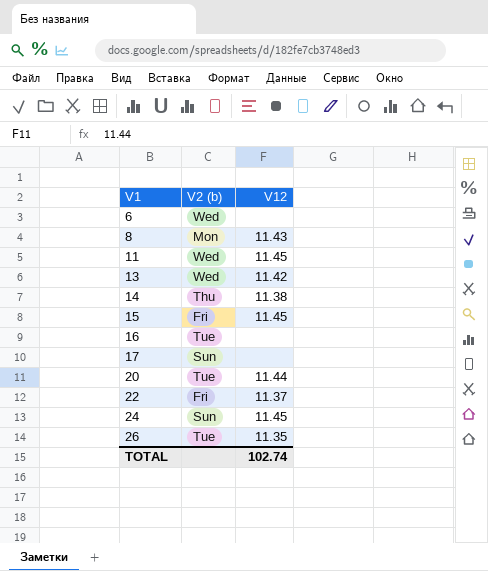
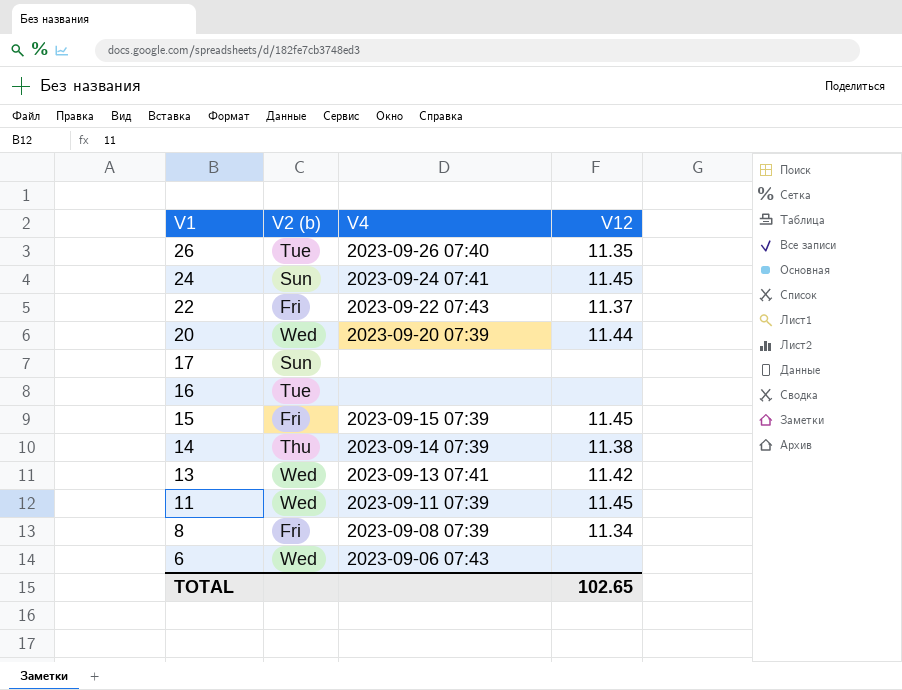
row order: V1 ascending -> V1 descending
column V4 | position: none -> 3
20 | V2 (b): Tue -> Wed
8 | V2 (b): Mon -> Fri
8 | V12: 11.43 -> 11.34
TOTAL | V12: 102.74 -> 102.65

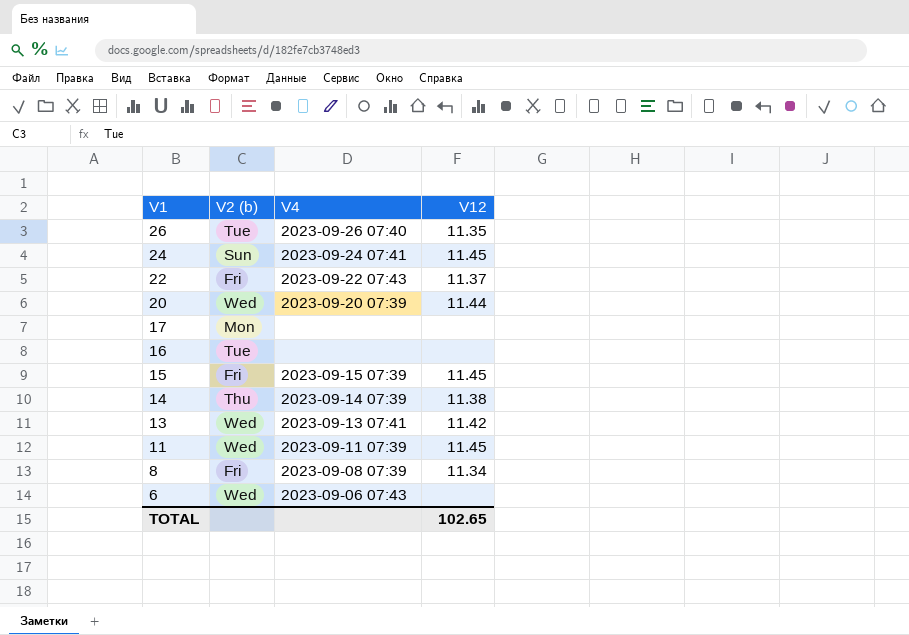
17 | V2 (b): Sun -> Mon

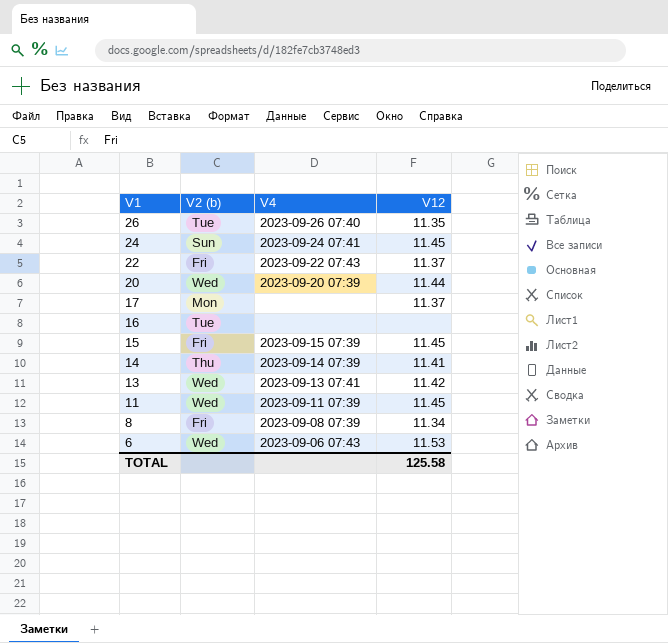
17 | V12: none -> 11.37
14 | V12: 11.38 -> 11.41
6 | V12: none -> 11.53
TOTAL | V12: 102.65 -> 125.58

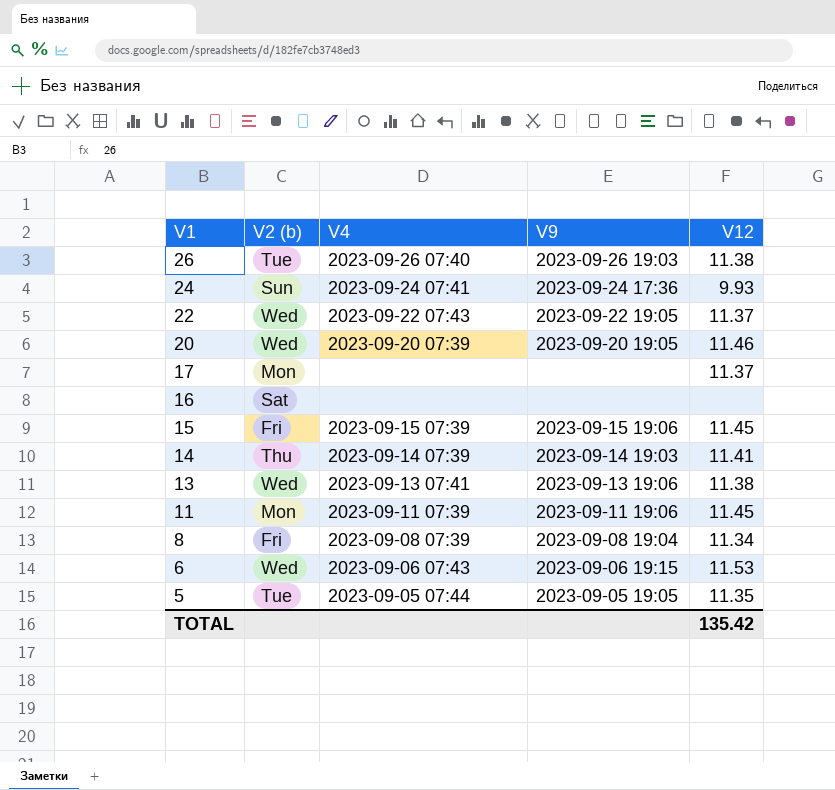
column V9 | position: none -> 4
26 | V12: 11.35 -> 11.38
24 | V12: 11.45 -> 9.93
22 | V2 (b): Fri -> Wed
20 | V12: 11.44 -> 11.46
16 | V2 (b): Tue -> Sat
13 | V12: 11.42 -> 11.38
11 | V2 (b): Wed -> Mon
row 5: none -> Tue | 2023-09-05 07:44 | 2023-09-05 19:05 | 11.35
TOTAL | V12: 125.58 -> 135.42

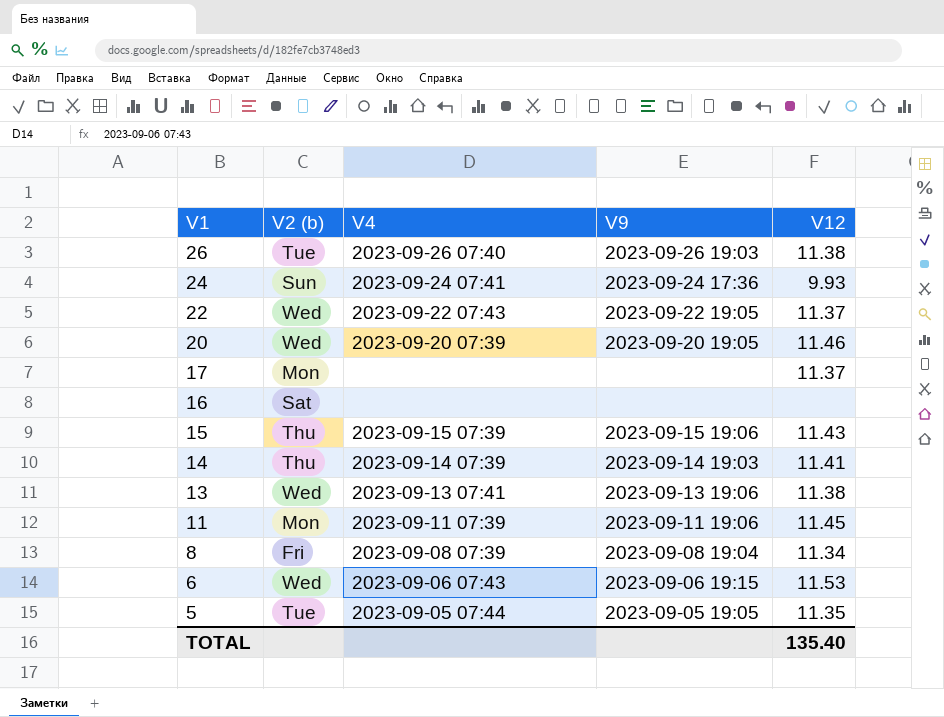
15 | V2 (b): Fri -> Thu
15 | V12: 11.45 -> 11.43
TOTAL | V12: 135.42 -> 135.40

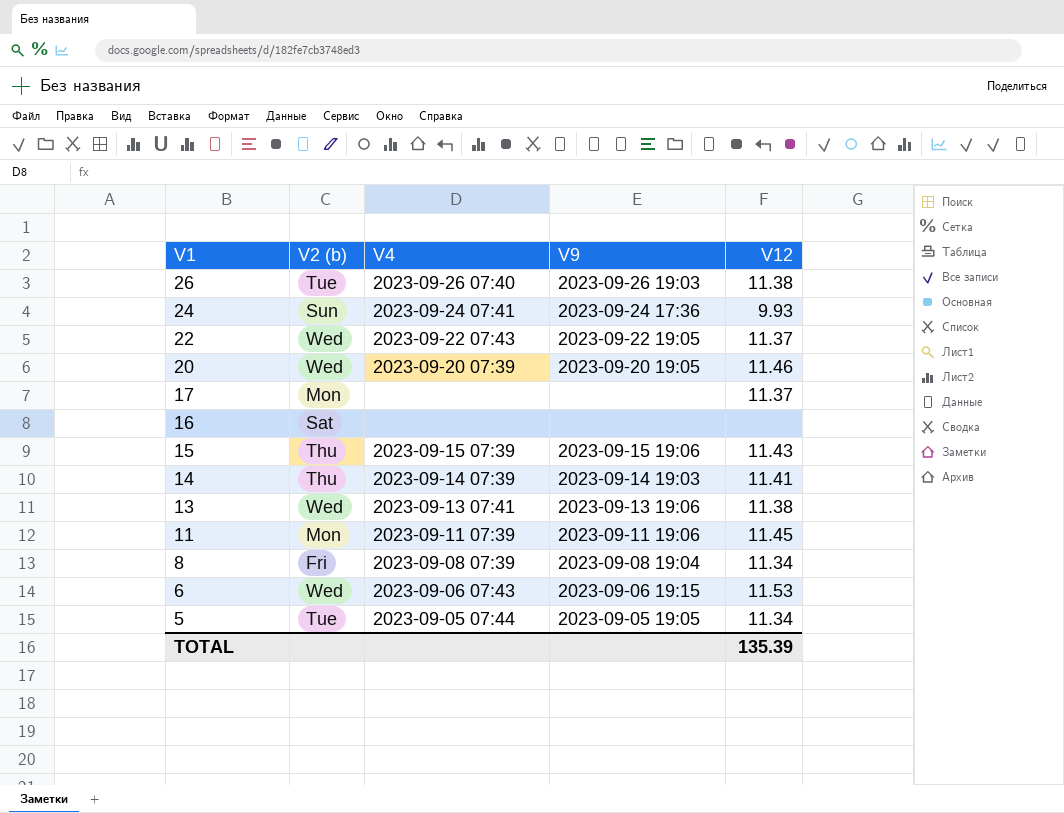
5 | V12: 11.35 -> 11.34
TOTAL | V12: 135.40 -> 135.39

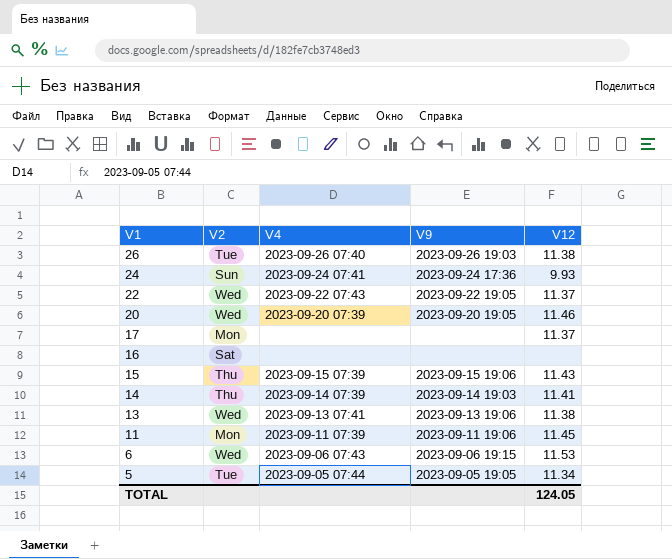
column name: V2 (b) -> V2
row 8: Fri | 2023-09-08 07:39 | 2023-09-08 19:04 | 11.34 -> none
TOTAL | V12: 135.39 -> 124.05

